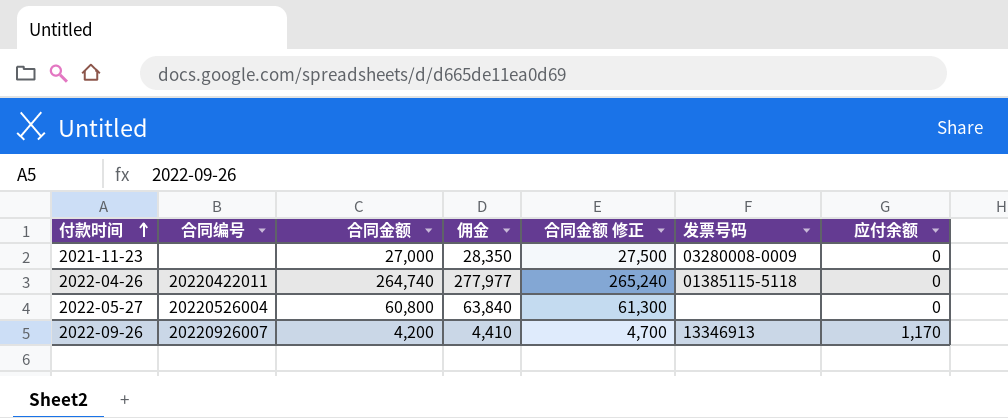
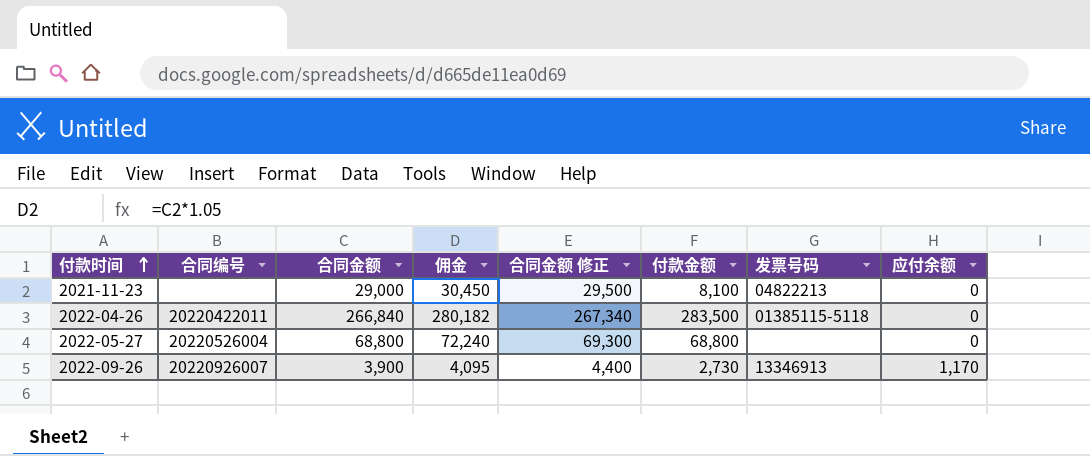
column 付款金额 | position: none -> 6
2021-11-23 | 合同金额: 27,000 -> 29,000
2021-11-23 | 佣金: 28,350 -> 30,450
2021-11-23 | 合同金额 修正: 27,500 -> 29,500
2021-11-23 | 发票号码: 03280008-0009 -> 04822213
2022-04-26 | 合同金额: 264,740 -> 266,840
2022-04-26 | 佣金: 277,977 -> 280,182
2022-04-26 | 合同金额 修正: 265,240 -> 267,340
2022-05-27 | 合同金额: 60,800 -> 68,800
2022-05-27 | 佣金: 63,840 -> 72,240
2022-05-27 | 合同金额 修正: 61,300 -> 69,300
2022-09-26 | 合同金额: 4,200 -> 3,900
2022-09-26 | 佣金: 4,410 -> 4,095
2022-09-26 | 合同金额 修正: 4,700 -> 4,400

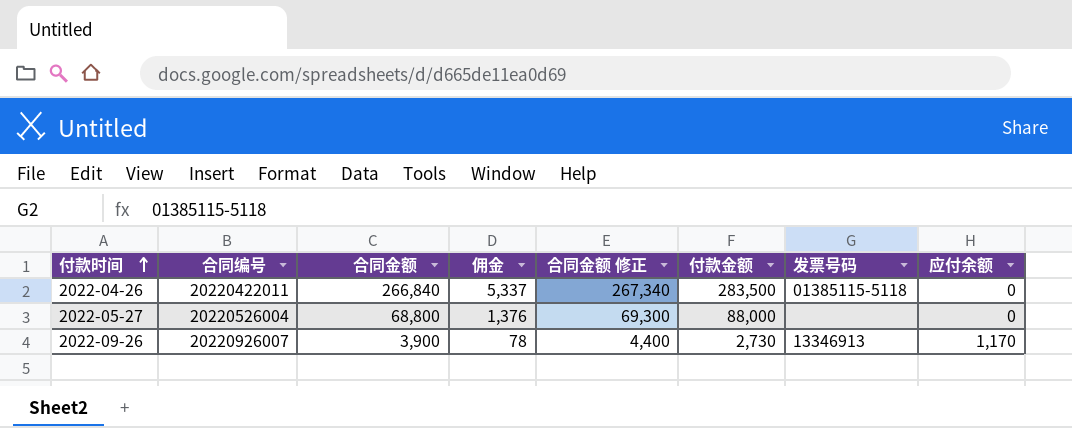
column 佣金 | formula: [合同金额] * 1.05 -> [合同金额] * 0.02
row 2021-11-23: none | 29,000 | 30,450 | 29,500 | 8,100 | 04822213 | 0 -> none
2022-05-27 | 付款金额: 68,800 -> 88,000

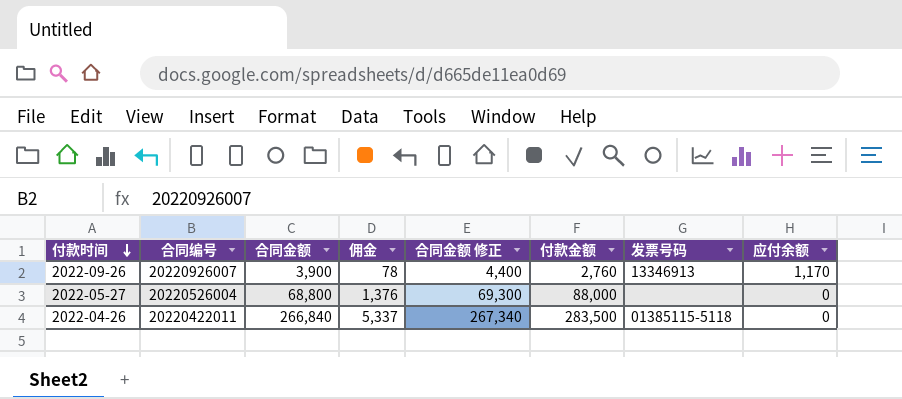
row order: 付款时间 ascending -> 付款时间 descending
2022-09-26 | 付款金额: 2,730 -> 2,760

